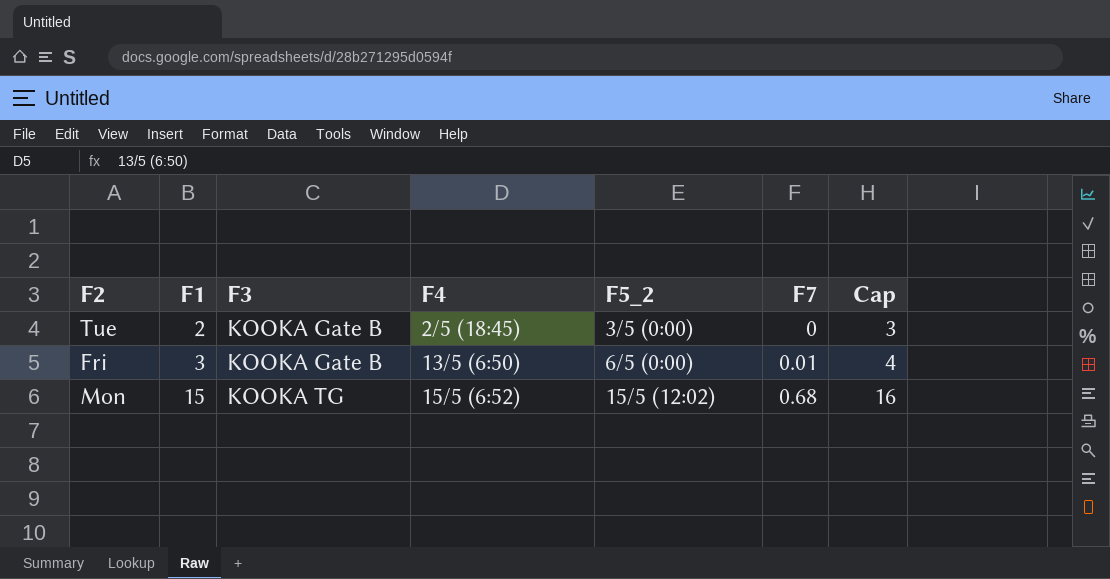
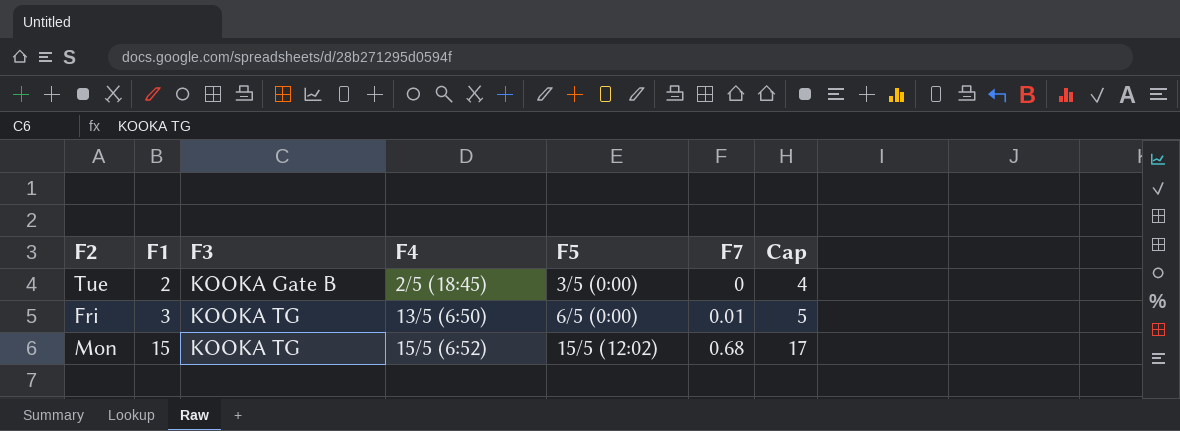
column name: F5_2 -> F5
column Cap | formula: [F1] + 1 -> [F1] + 2
Fri | F3: KOOKA Gate B -> KOOKA TG

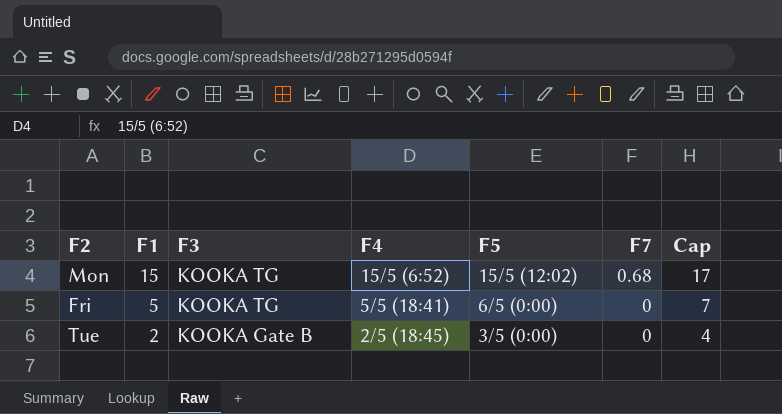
row order: F1 ascending -> F1 descending
Fri | F1: 3 -> 5
Fri | F4: 13/5 (6:50) -> 5/5 (18:41)
Fri | F7: 0.01 -> 0
Fri | Cap: 5 -> 7

